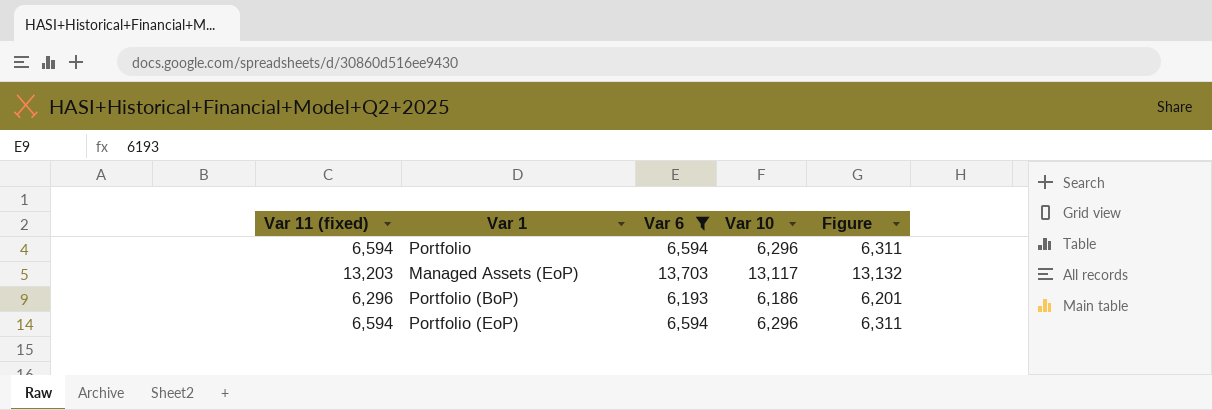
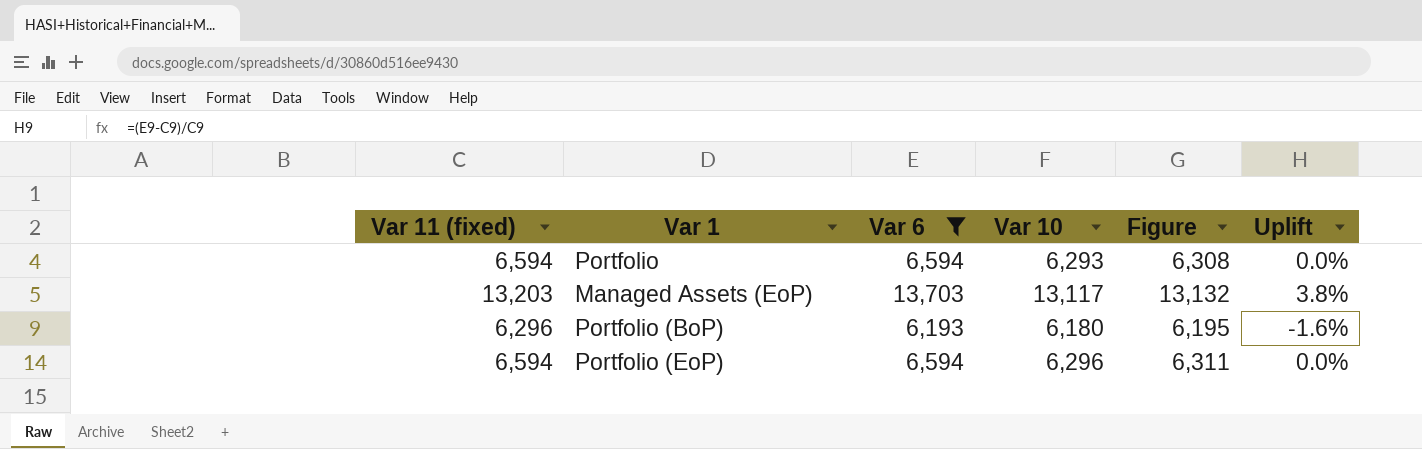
column Uplift | formula: none -> ([Var 6] - [Var 11 (fixed)]) / [Var 11 (fixed)]
Portfolio | Var 10: 6,296 -> 6,293
Portfolio | Figure: 6,311 -> 6,308
Portfolio (BoP) | Var 10: 6,186 -> 6,180
Portfolio (BoP) | Figure: 6,201 -> 6,195

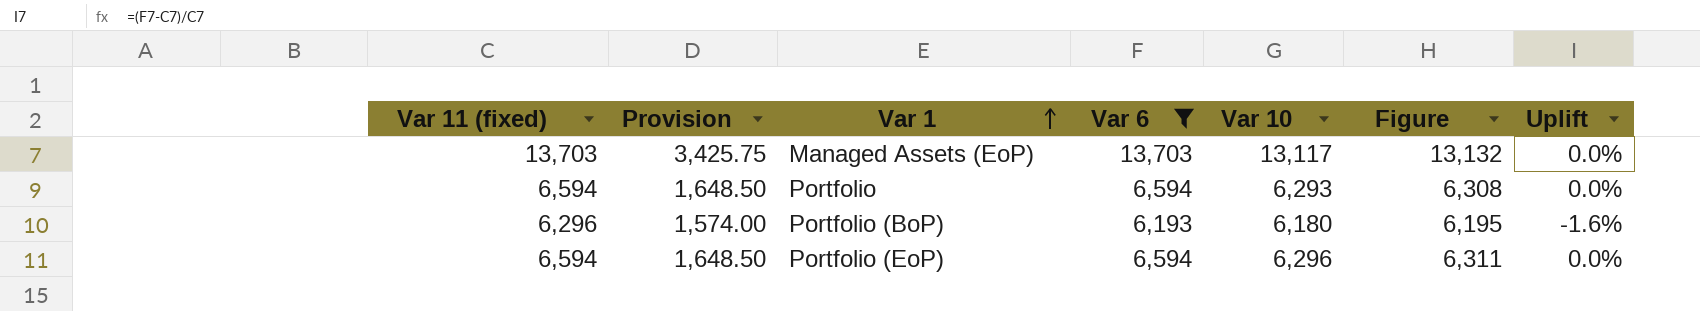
row order: none -> Var 1 ascending
column Provision | formula: none -> [Var 11 (fixed)] * 0.25
Managed Assets (EoP) | Var 11 (fixed): 13,203 -> 13,703
Managed Assets (EoP) | Uplift: 3.8% -> 0.0%

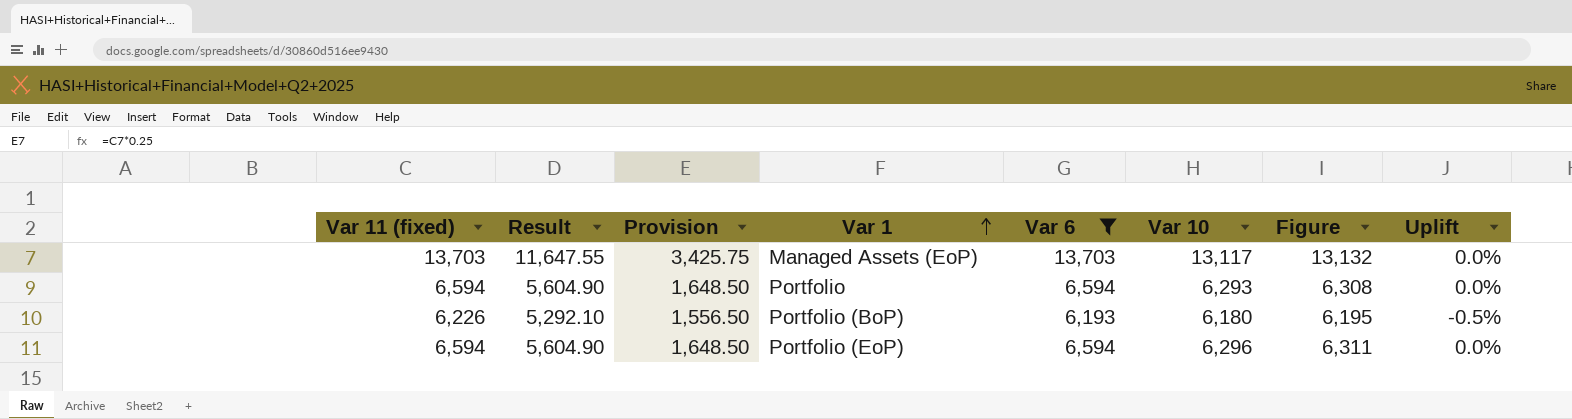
column Result | formula: none -> [Var 11 (fixed)] * 0.85
Portfolio (BoP) | Var 11 (fixed): 6,296 -> 6,226
Portfolio (BoP) | Provision: 1,574.00 -> 1,556.50
Portfolio (BoP) | Uplift: -1.6% -> -0.5%

